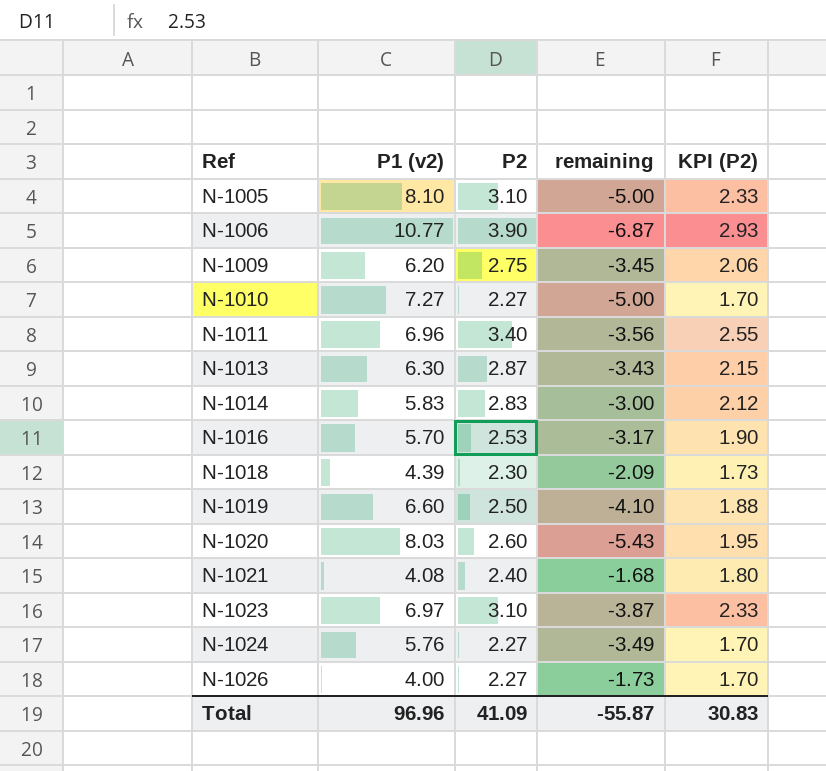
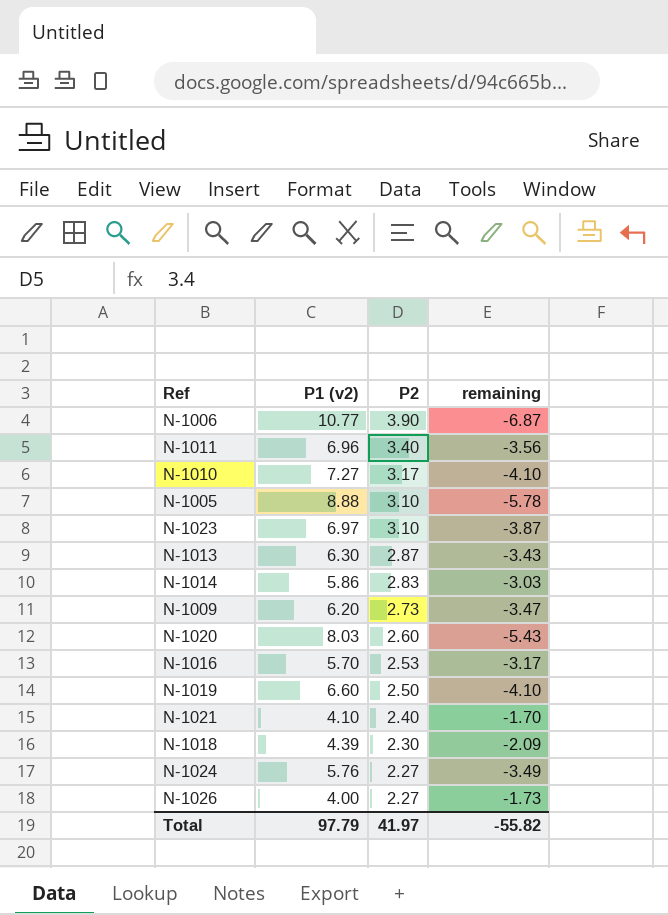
row order: Ref ascending -> P2 descending
column KPI (P2) | formula: [P2] * 0.75 -> none
N-1010 | P2: 2.27 -> 3.17
N-1010 | remaining: -5.00 -> -4.10
N-1005 | P1 (v2): 8.10 -> 8.88
N-1005 | remaining: -5.00 -> -5.78
N-1014 | P1 (v2): 5.83 -> 5.86
N-1014 | remaining: -3.00 -> -3.03
N-1009 | P2: 2.75 -> 2.73
N-1009 | remaining: -3.45 -> -3.47
N-1021 | P1 (v2): 4.08 -> 4.10
N-1021 | remaining: -1.68 -> -1.70
Total | P1 (v2): 96.96 -> 97.79
Total | P2: 41.09 -> 41.97
Total | remaining: -55.87 -> -55.82

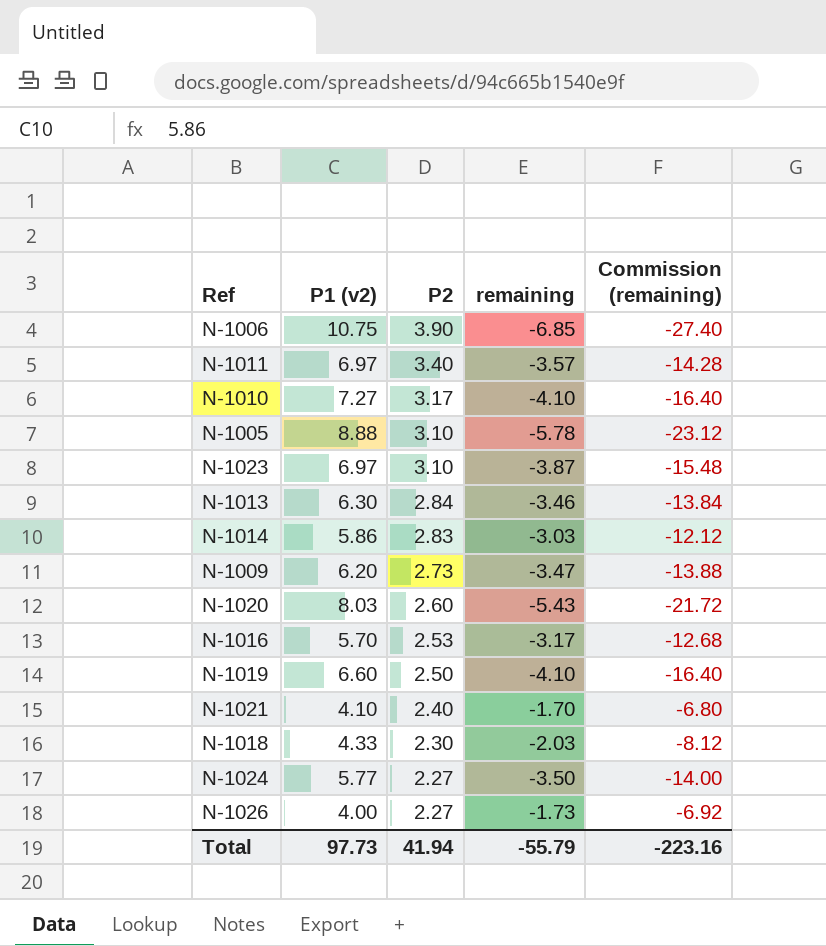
column Commission (remaining) | formula: none -> [remaining] * 4
N-1006 | P1 (v2): 10.77 -> 10.75
N-1006 | remaining: -6.87 -> -6.85
N-1011 | P1 (v2): 6.96 -> 6.97
N-1011 | remaining: -3.56 -> -3.57
N-1013 | P2: 2.87 -> 2.84
N-1013 | remaining: -3.43 -> -3.46
N-1018 | P1 (v2): 4.39 -> 4.33
N-1018 | remaining: -2.09 -> -2.03
N-1024 | P1 (v2): 5.76 -> 5.77
N-1024 | remaining: -3.49 -> -3.50
Total | P1 (v2): 97.79 -> 97.73
Total | P2: 41.97 -> 41.94
Total | remaining: -55.82 -> -55.79

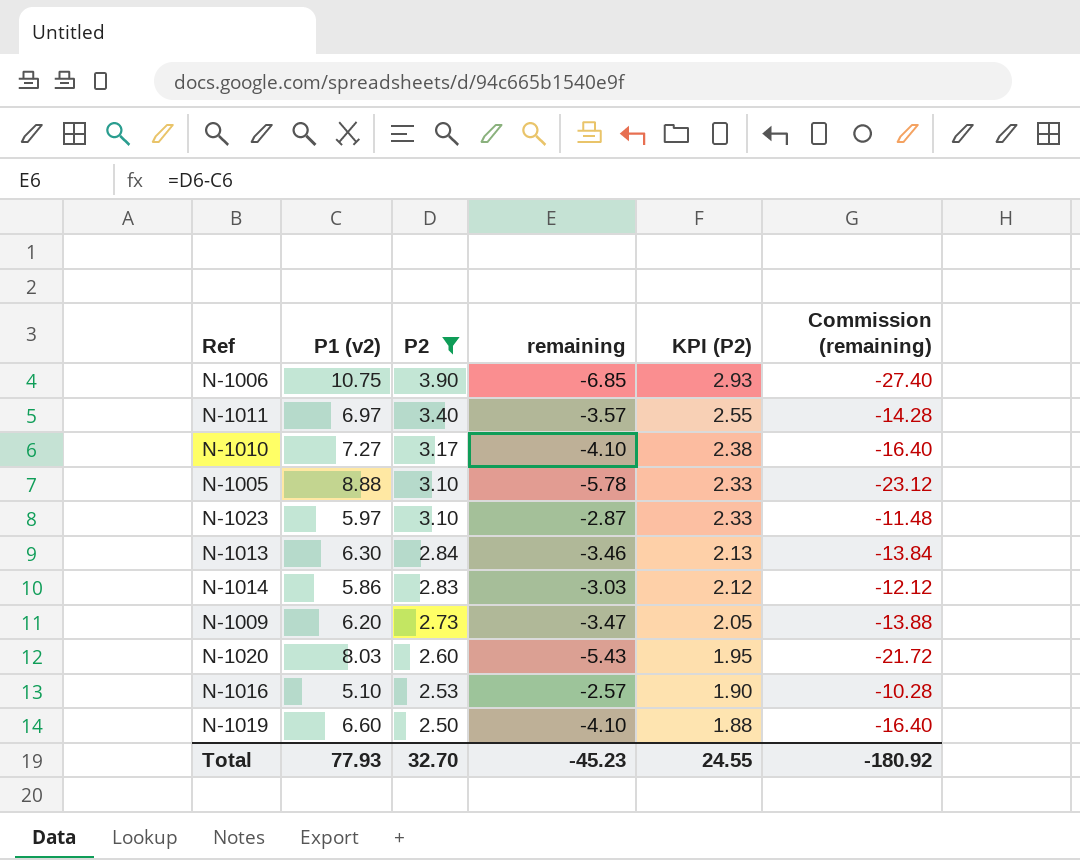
filter: none -> P2 >= 2.50
column KPI (P2) | formula: none -> [P2] * 0.75
N-1023 | P1 (v2): 6.97 -> 5.97
N-1023 | remaining: -3.87 -> -2.87
N-1023 | Commission (remaining): -15.48 -> -11.48
N-1016 | P1 (v2): 5.70 -> 5.10
N-1016 | remaining: -3.17 -> -2.57
N-1016 | Commission (remaining): -12.68 -> -10.28
Total | P1 (v2): 97.73 -> 77.93
Total | P2: 41.94 -> 32.70
Total | remaining: -55.79 -> -45.23
Total | Commission (remaining): -223.16 -> -180.92

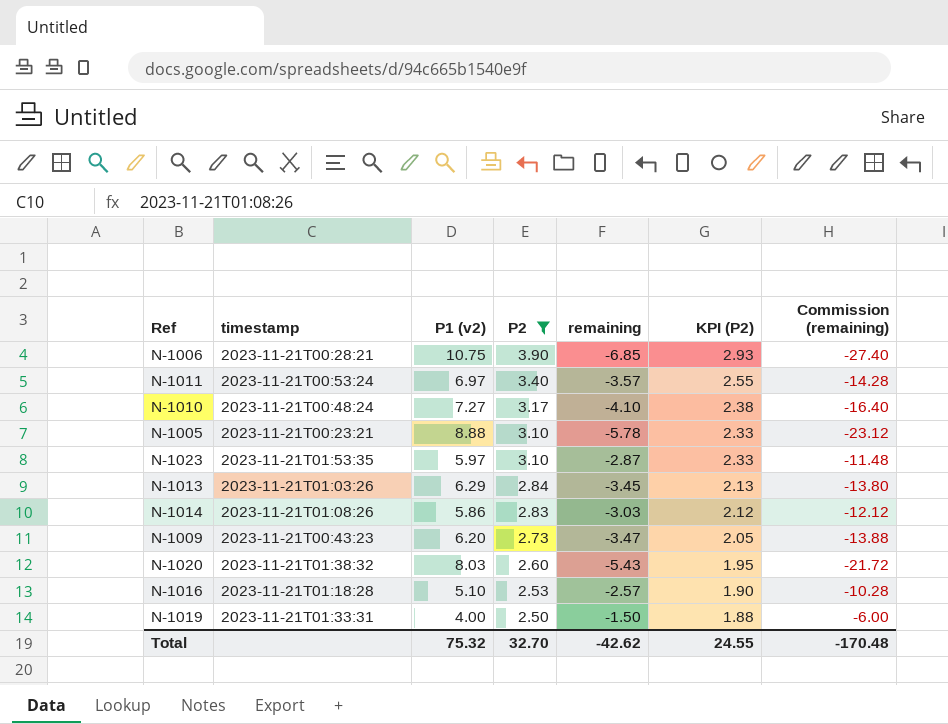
column timestamp | position: none -> 2
N-1013 | P1 (v2): 6.30 -> 6.29
N-1013 | remaining: -3.46 -> -3.45
N-1013 | Commission (remaining): -13.84 -> -13.80
N-1019 | P1 (v2): 6.60 -> 4.00
N-1019 | remaining: -4.10 -> -1.50
N-1019 | Commission (remaining): -16.40 -> -6.00
Total | P1 (v2): 77.93 -> 75.32
Total | remaining: -45.23 -> -42.62
Total | Commission (remaining): -180.92 -> -170.48

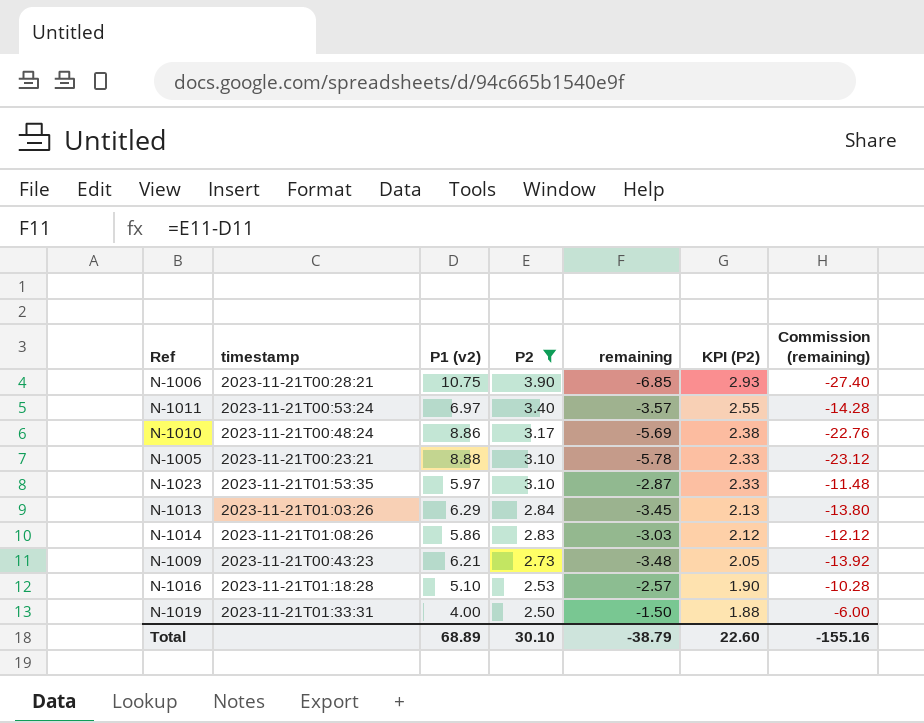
row N-1020: 2023-11-21T01:38:32 | 8.03 | 2.60 | -5.43 | 1.95 | -21.72 -> none
N-1010 | P1 (v2): 7.27 -> 8.86
N-1010 | remaining: -4.10 -> -5.69
N-1010 | Commission (remaining): -16.40 -> -22.76
N-1009 | P1 (v2): 6.20 -> 6.21
N-1009 | remaining: -3.47 -> -3.48
N-1009 | Commission (remaining): -13.88 -> -13.92
Total | P1 (v2): 75.32 -> 68.89
Total | P2: 32.70 -> 30.10
Total | remaining: -42.62 -> -38.79
Total | KPI (P2): 24.55 -> 22.60
Total | Commission (remaining): -170.48 -> -155.16

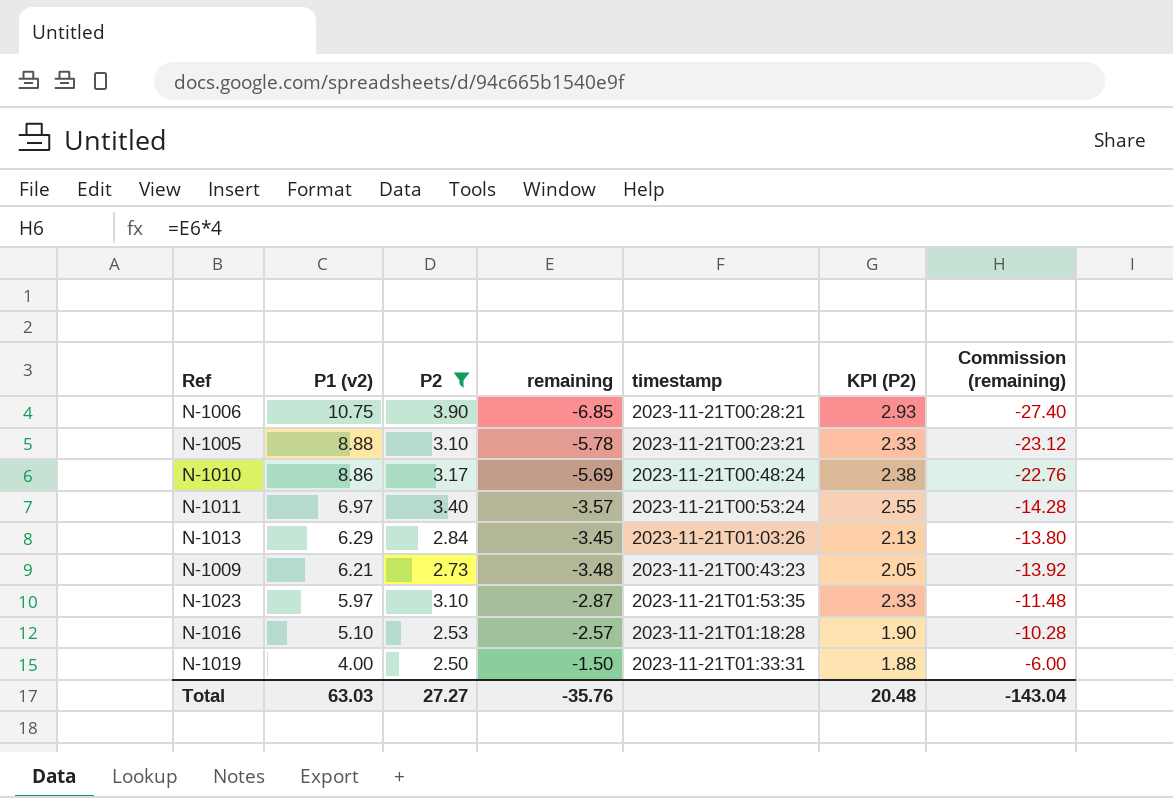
row order: P2 descending -> P1 (v2) descending
column timestamp | position: 2 -> 5
row N-1014: 2023-11-21T01:08:26 | 5.86 | 2.83 | -3.03 | 2.12 | -12.12 -> none
Total | P1 (v2): 68.89 -> 63.03
Total | P2: 30.10 -> 27.27
Total | remaining: -38.79 -> -35.76
Total | KPI (P2): 22.60 -> 20.48
Total | Commission (remaining): -155.16 -> -143.04

